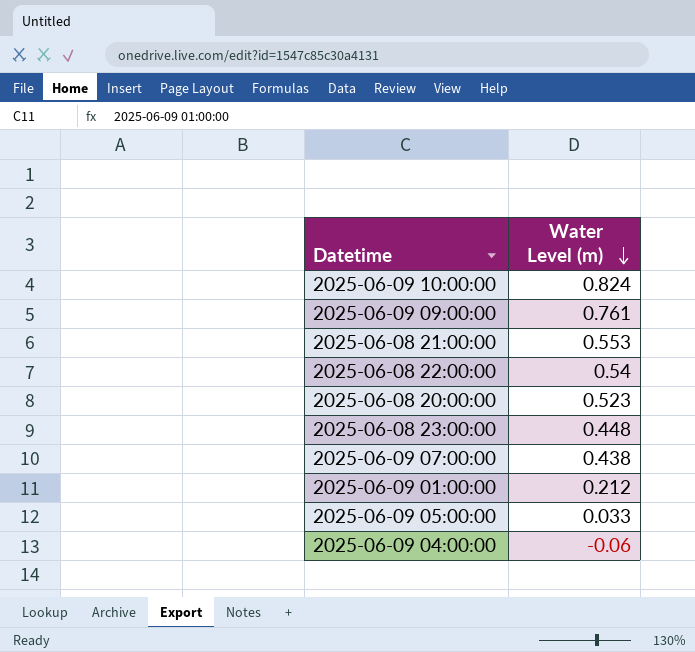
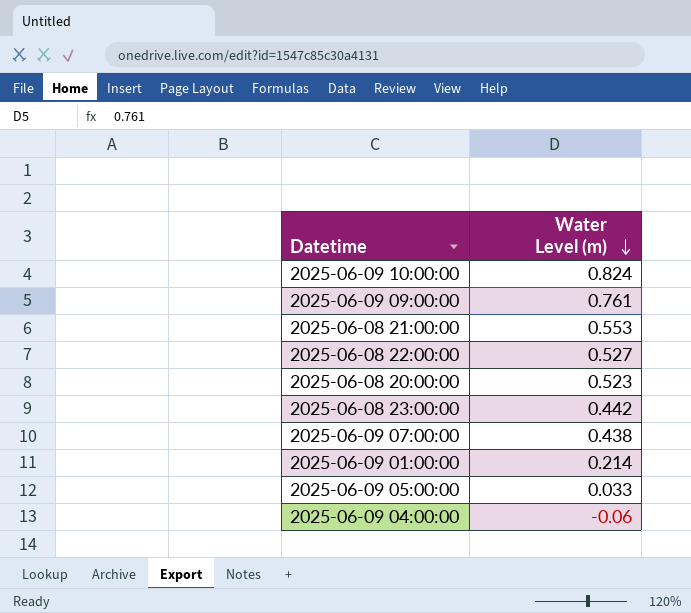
2025-06-08 22:00:00 | Water Level (m): 0.54 -> 0.527
2025-06-08 23:00:00 | Water Level (m): 0.448 -> 0.442
2025-06-09 01:00:00 | Water Level (m): 0.212 -> 0.214

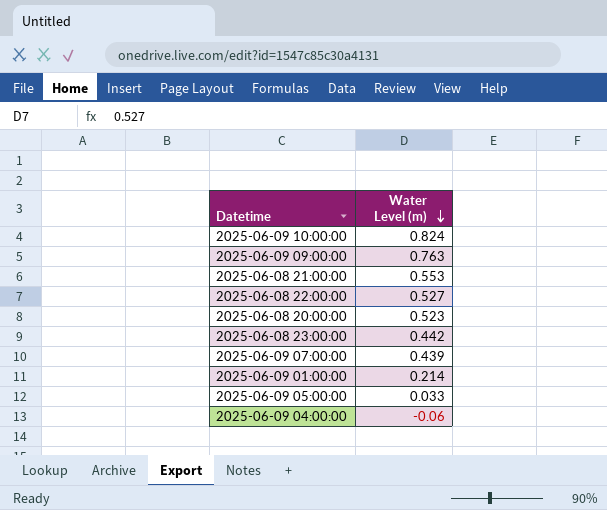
2025-06-09 09:00:00 | Water Level (m): 0.761 -> 0.763
2025-06-09 07:00:00 | Water Level (m): 0.438 -> 0.439

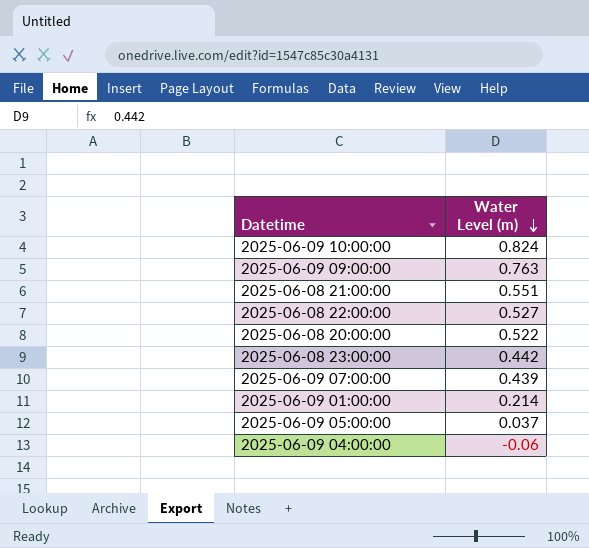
2025-06-08 21:00:00 | Water Level (m): 0.553 -> 0.551
2025-06-08 20:00:00 | Water Level (m): 0.523 -> 0.522
2025-06-09 05:00:00 | Water Level (m): 0.033 -> 0.037

